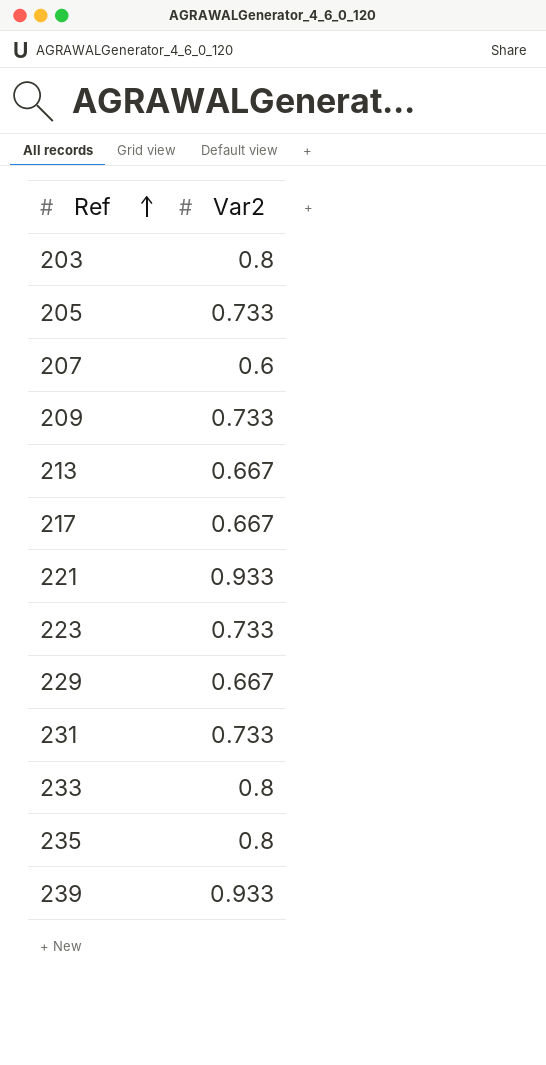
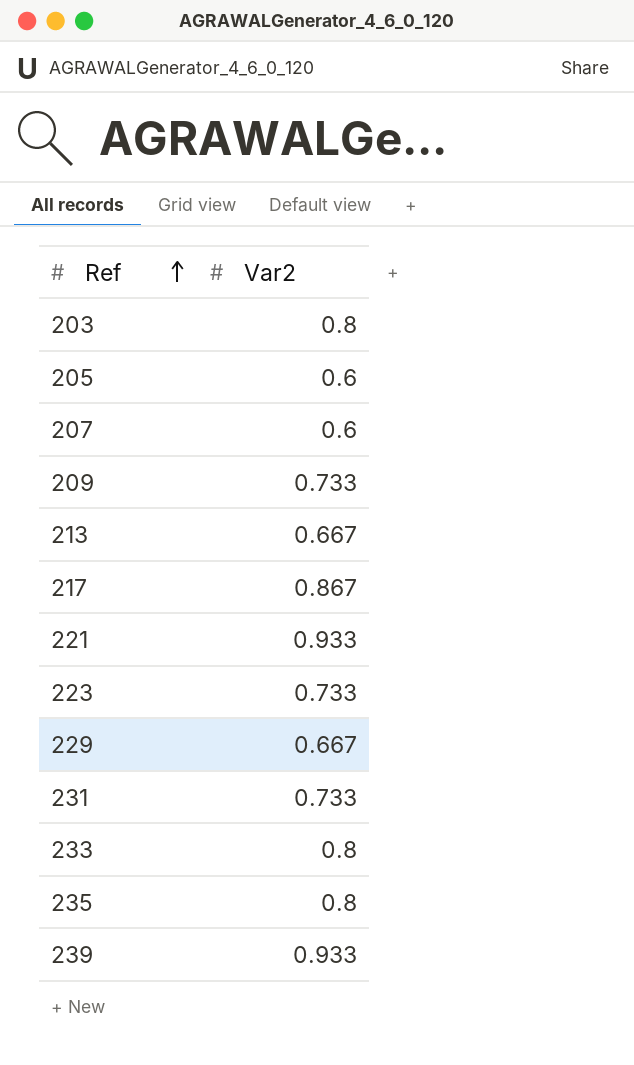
205 | Var2: 0.733 -> 0.6
217 | Var2: 0.667 -> 0.867

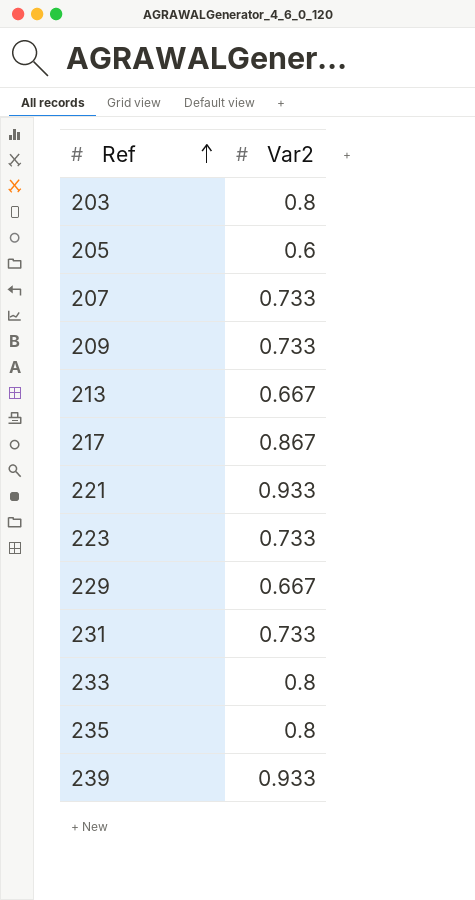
207 | Var2: 0.6 -> 0.733

